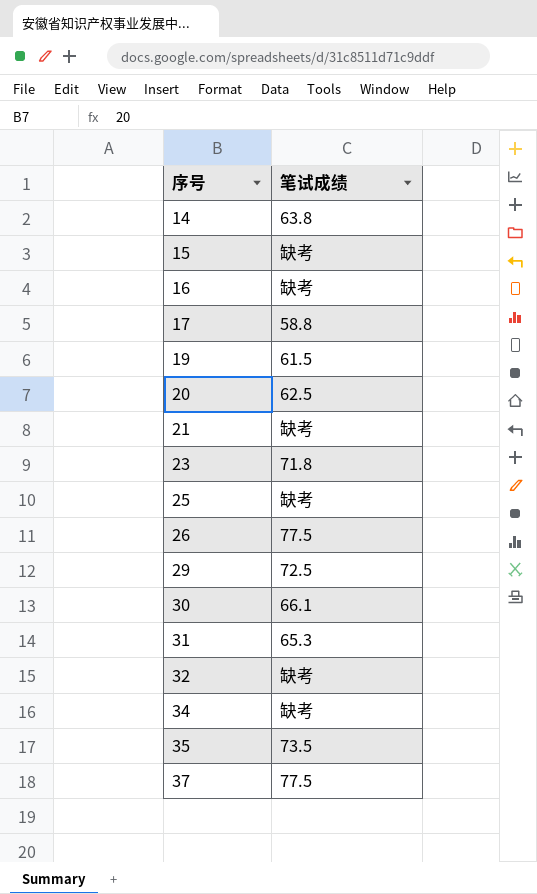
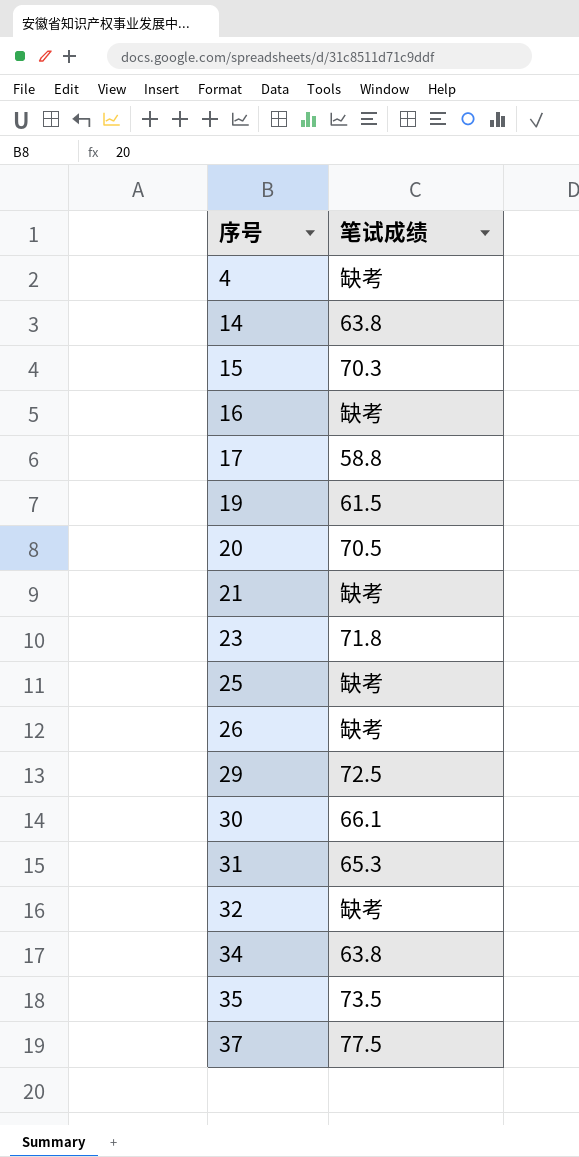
row 4: none -> 缺考
15 | 笔试成绩: 缺考 -> 70.3
20 | 笔试成绩: 62.5 -> 70.5
26 | 笔试成绩: 77.5 -> 缺考
34 | 笔试成绩: 缺考 -> 63.8

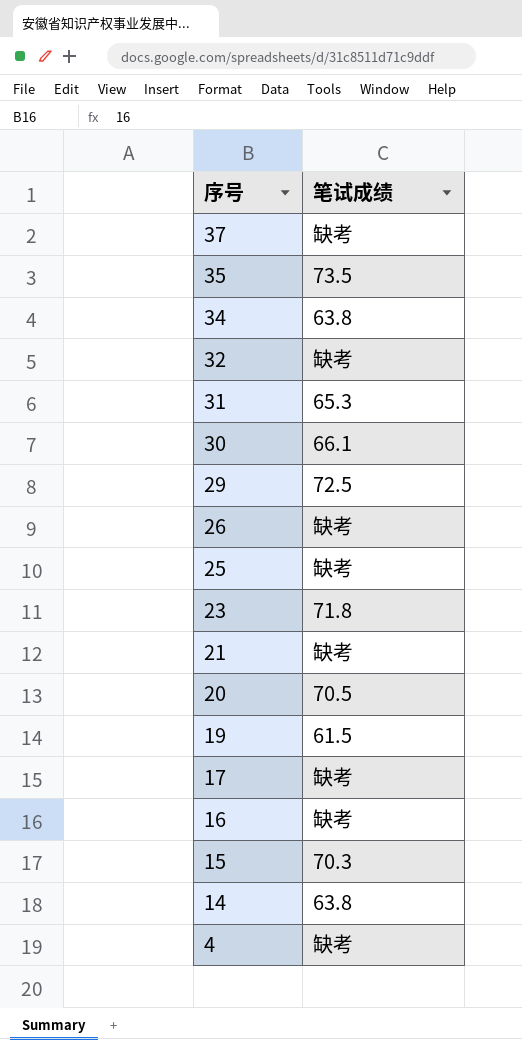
row order: 序号 ascending -> 序号 descending
37 | 笔试成绩: 77.5 -> 缺考
17 | 笔试成绩: 58.8 -> 缺考

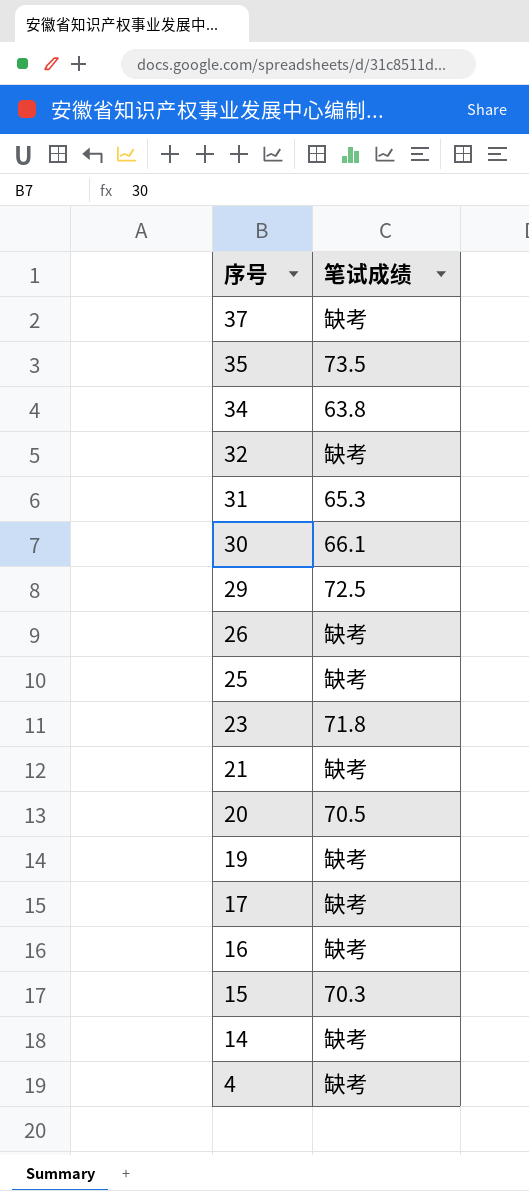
19 | 笔试成绩: 61.5 -> 缺考
14 | 笔试成绩: 63.8 -> 缺考

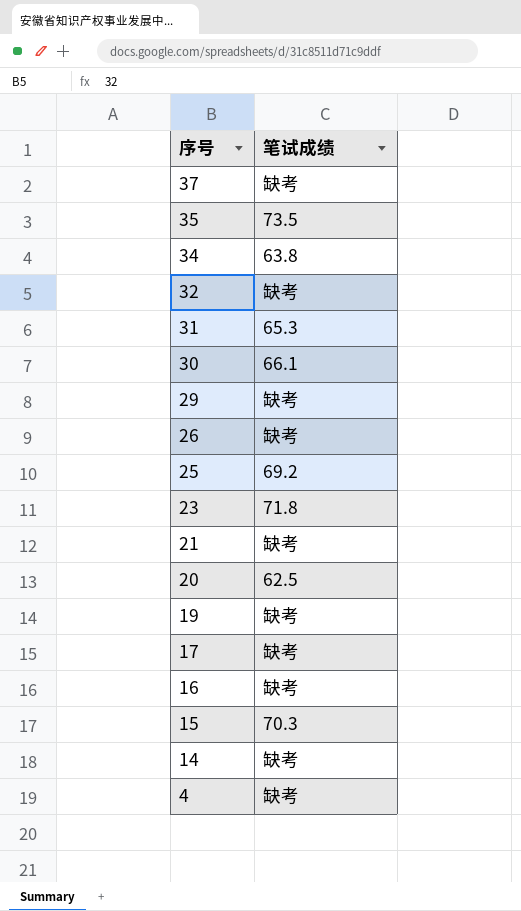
29 | 笔试成绩: 72.5 -> 缺考
25 | 笔试成绩: 缺考 -> 69.2
20 | 笔试成绩: 70.5 -> 62.5

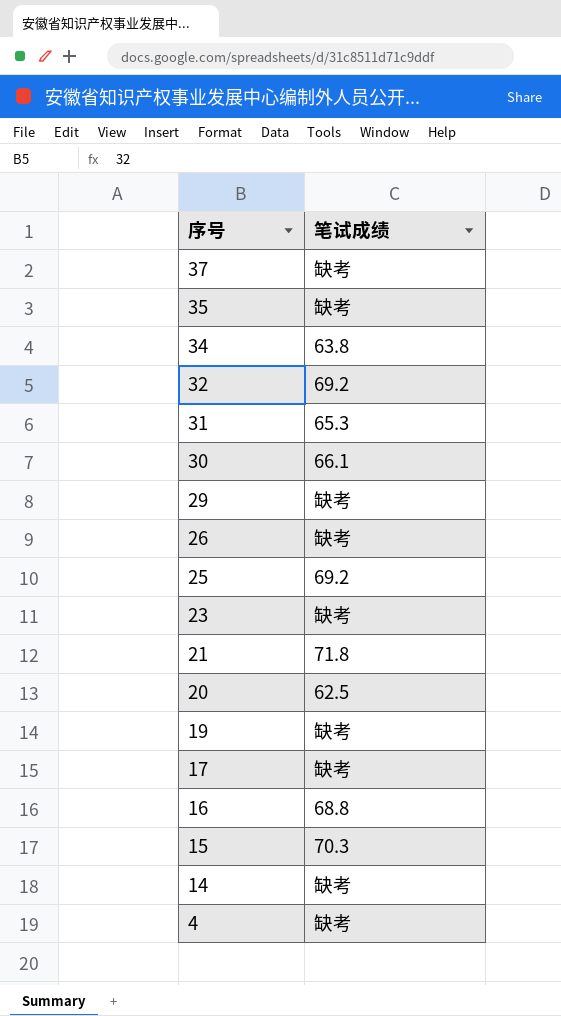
35 | 笔试成绩: 73.5 -> 缺考
32 | 笔试成绩: 缺考 -> 69.2
23 | 笔试成绩: 71.8 -> 缺考
21 | 笔试成绩: 缺考 -> 71.8
16 | 笔试成绩: 缺考 -> 68.8

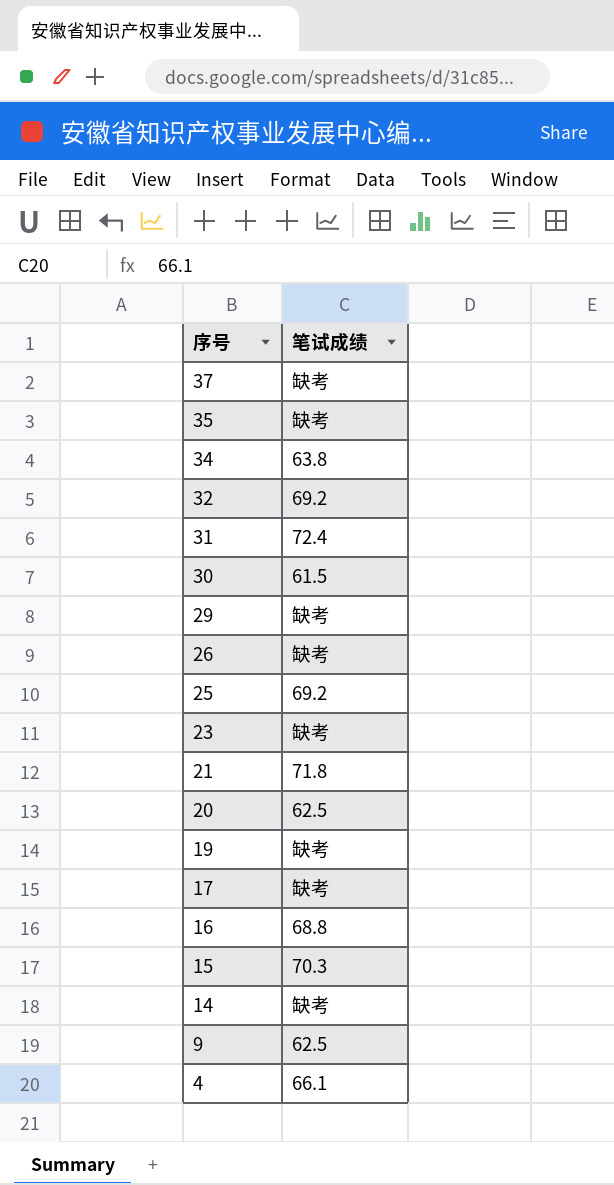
31 | 笔试成绩: 65.3 -> 72.4
30 | 笔试成绩: 66.1 -> 61.5
row 9: none -> 62.5
4 | 笔试成绩: 缺考 -> 66.1

